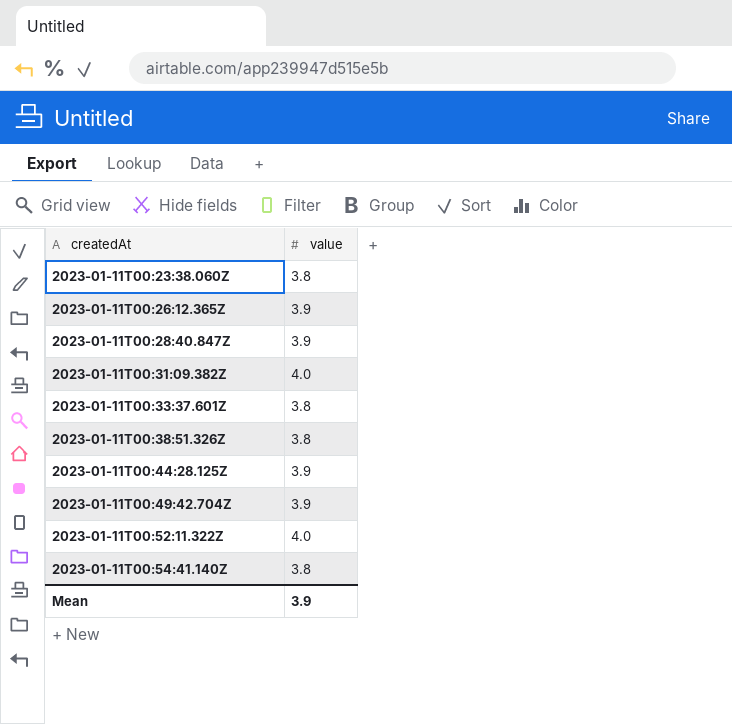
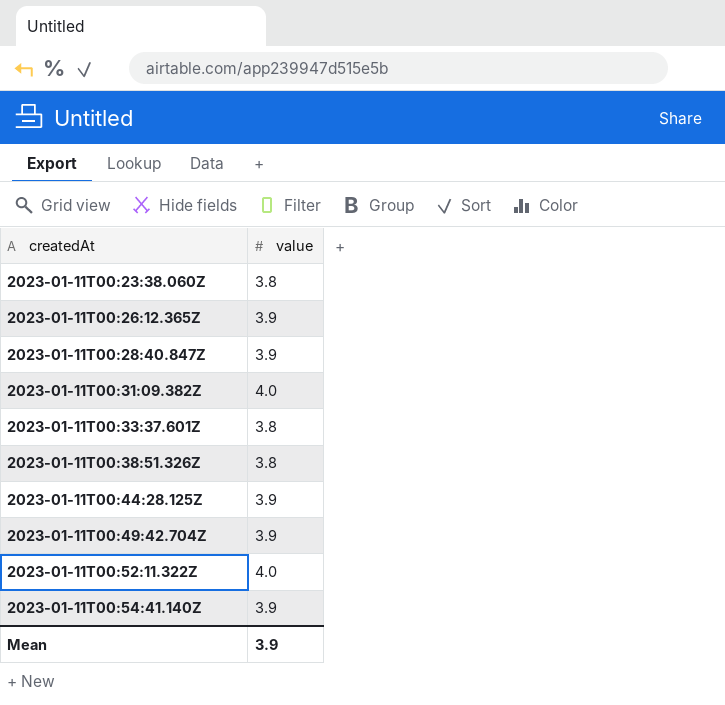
2023-01-11T00:54:41.140Z | value: 3.8 -> 3.9

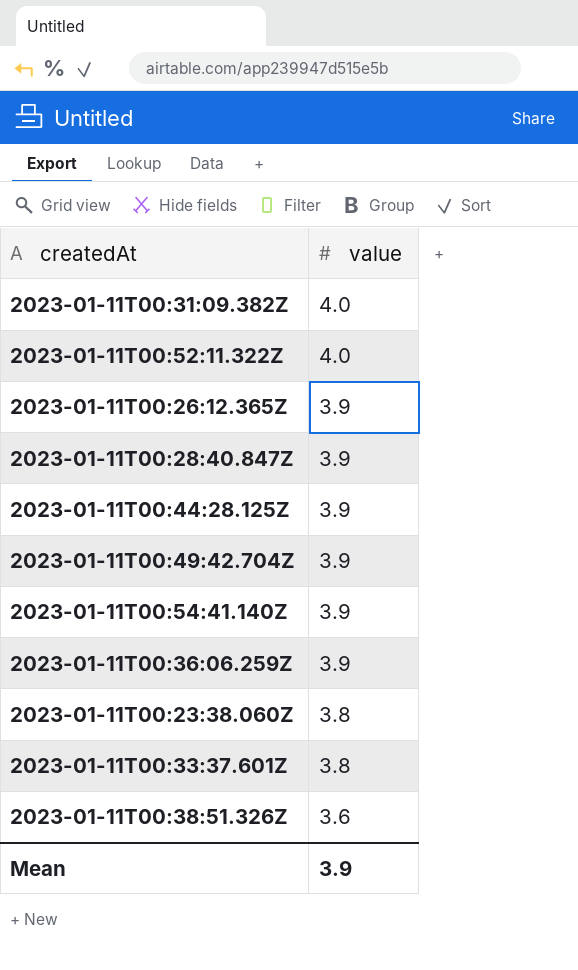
row order: createdAt ascending -> value descending
row 2023-01-11T00:36:06.259Z: none -> 3.9
2023-01-11T00:38:51.326Z | value: 3.8 -> 3.6

